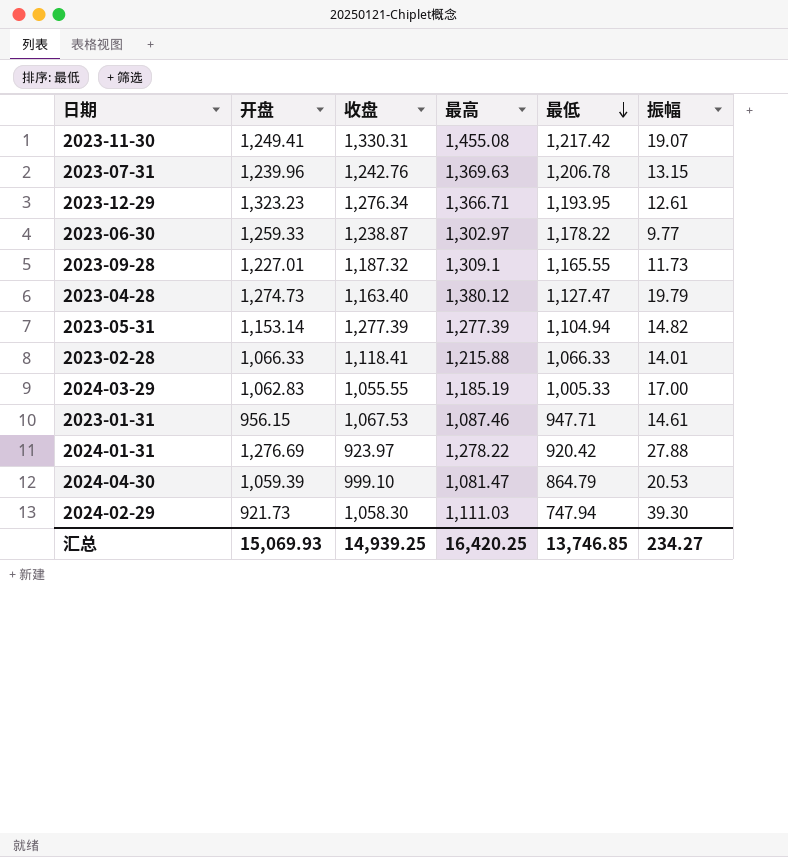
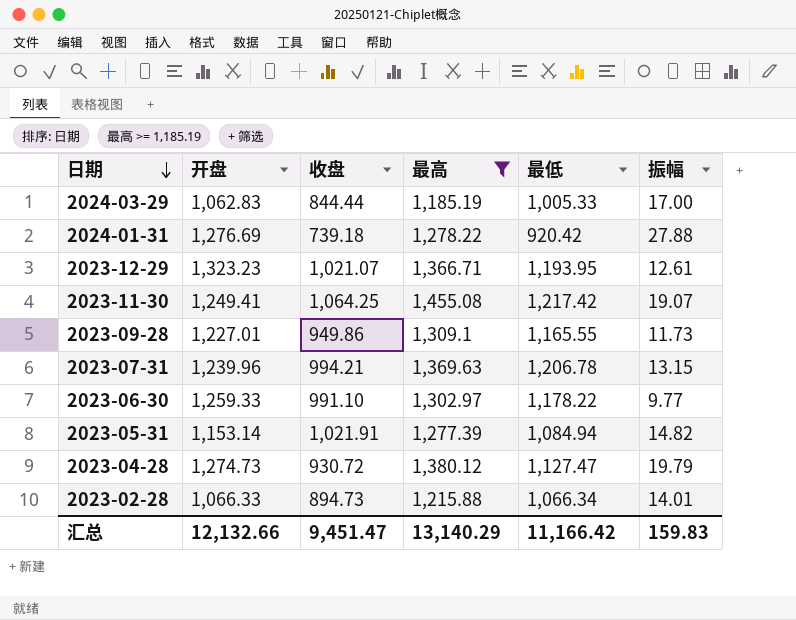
filter: none -> 最高 >= 1,185.19
row order: 最低 descending -> 日期 descending
2024-03-29 | 收盘: 1,055.55 -> 844.44
2024-01-31 | 收盘: 923.97 -> 739.18
2023-12-29 | 收盘: 1,276.34 -> 1,021.07
2023-11-30 | 收盘: 1,330.31 -> 1,064.25
2023-09-28 | 收盘: 1,187.32 -> 949.86
2023-07-31 | 收盘: 1,242.76 -> 994.21
2023-06-30 | 收盘: 1,238.87 -> 991.10
2023-05-31 | 收盘: 1,277.39 -> 1,021.91
2023-05-31 | 最低: 1,104.94 -> 1,084.94
2023-04-28 | 收盘: 1,163.40 -> 930.72
2023-02-28 | 收盘: 1,118.41 -> 894.73
2023-02-28 | 最低: 1,066.33 -> 1,066.34
汇总 | 开盘: 15,069.93 -> 12,132.66
汇总 | 收盘: 14,939.25 -> 9,451.47
汇总 | 最高: 16,420.25 -> 13,140.29
汇总 | 最低: 13,746.85 -> 11,166.42
汇总 | 振幅: 234.27 -> 159.83

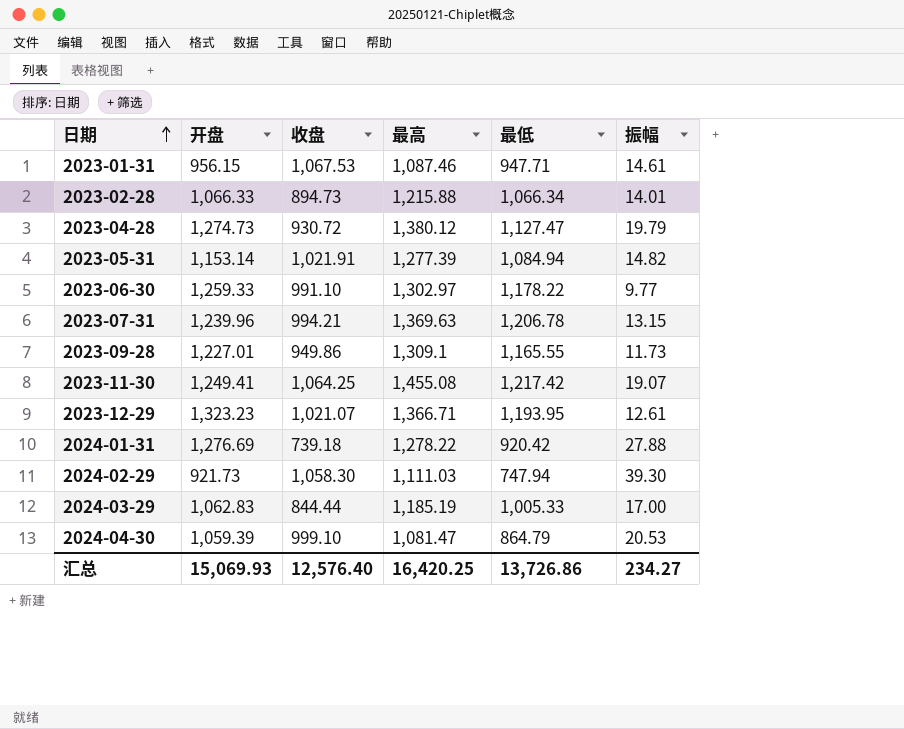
filter: 最高 >= 1,185.19 -> none
row order: 日期 descending -> 日期 ascending
汇总 | 开盘: 12,132.66 -> 15,069.93
汇总 | 收盘: 9,451.47 -> 12,576.40
汇总 | 最高: 13,140.29 -> 16,420.25
汇总 | 最低: 11,166.42 -> 13,726.86
汇总 | 振幅: 159.83 -> 234.27

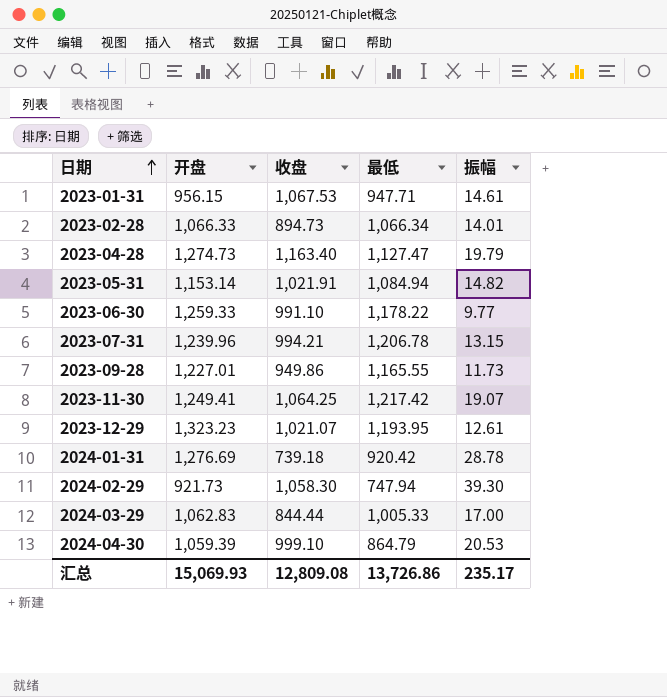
column 最高 | position: 4 -> none
2023-04-28 | 收盘: 930.72 -> 1,163.40
2024-01-31 | 振幅: 27.88 -> 28.78
汇总 | 收盘: 12,576.40 -> 12,809.08
汇总 | 振幅: 234.27 -> 235.17

